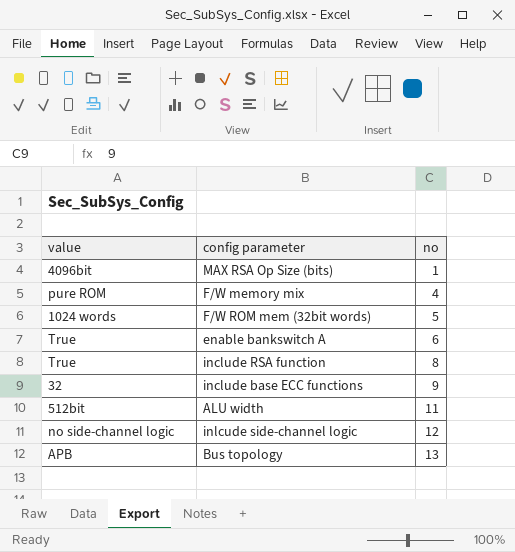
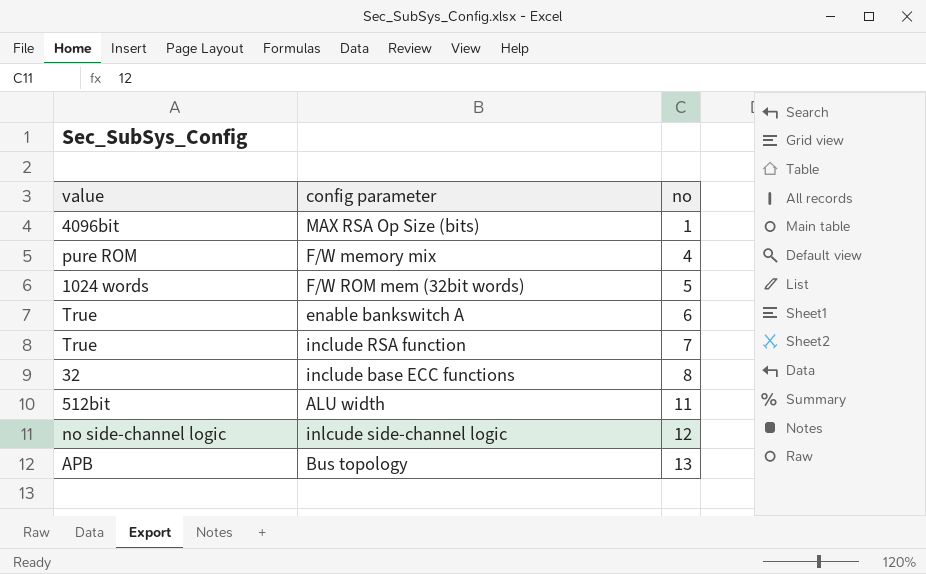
include RSA function | no: 8 -> 7
include base ECC functions | no: 9 -> 8

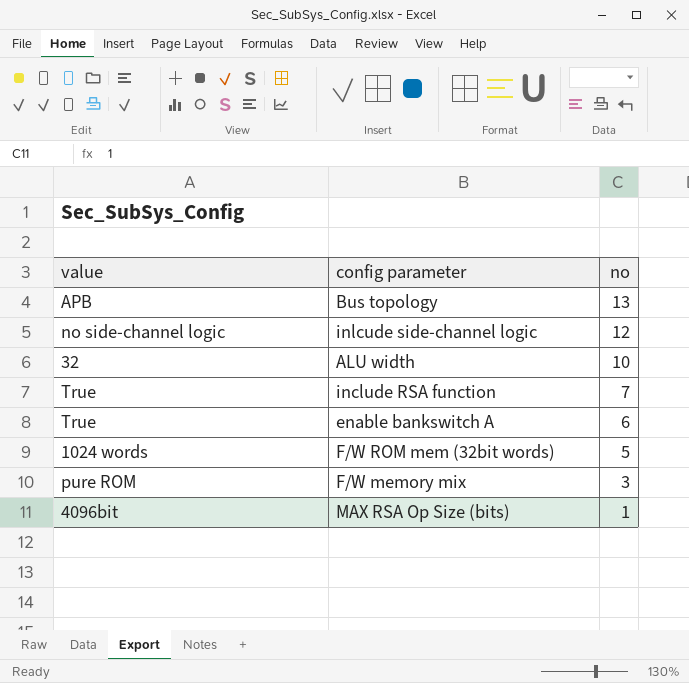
row order: no ascending -> no descending
row include base ECC functions: 32 | 8 -> none
ALU width | value: 512bit -> 32
ALU width | no: 11 -> 10
F/W memory mix | no: 4 -> 3

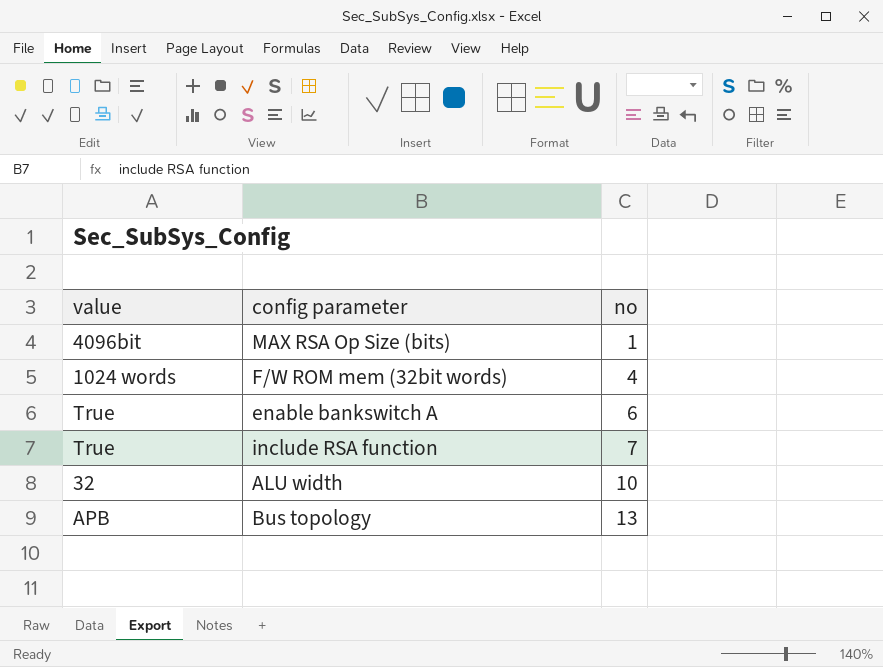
row order: no descending -> no ascending
row inlcude side-channel logic: no side-channel logic | 12 -> none
row F/W memory mix: pure ROM | 3 -> none
F/W ROM mem (32bit words) | no: 5 -> 4

